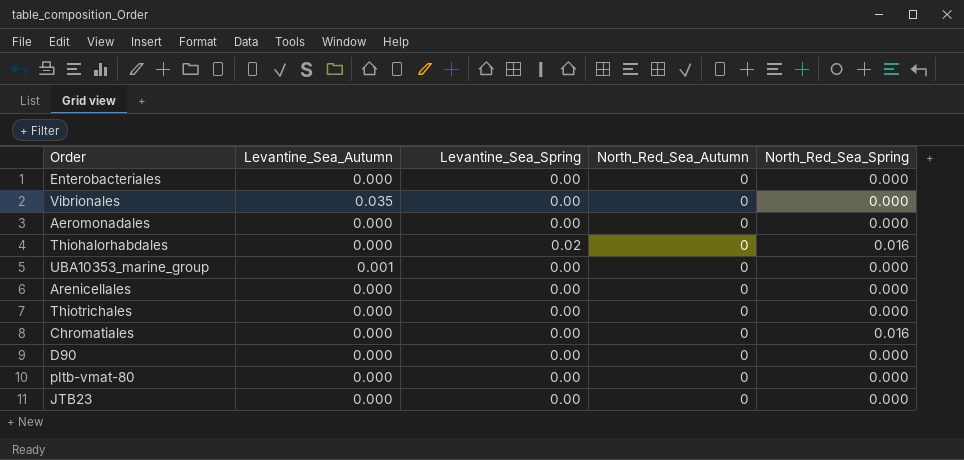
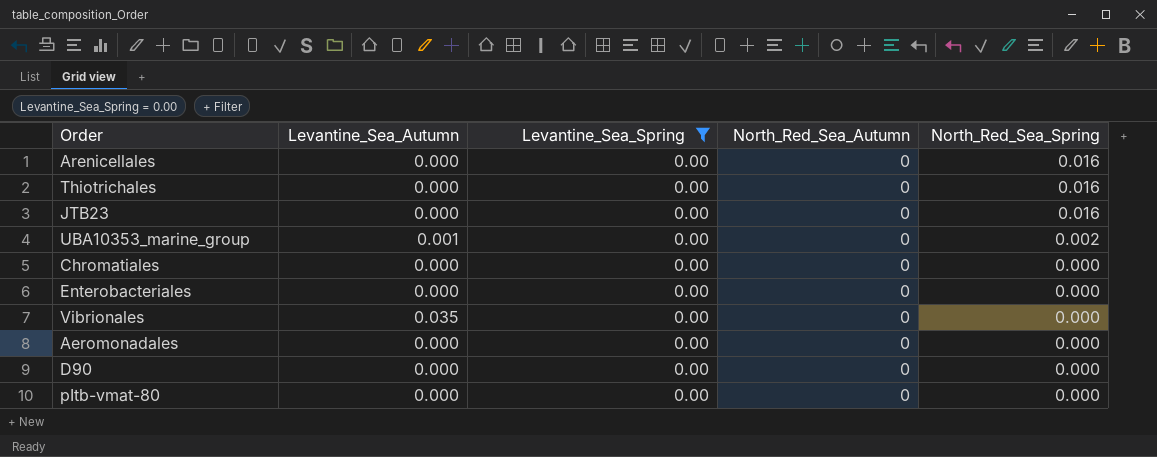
filter: none -> Levantine_Sea_Spring = 0.00
row order: none -> North_Red_Sea_Spring descending
Arenicellales | North_Red_Sea_Spring: 0.000 -> 0.016
Thiotrichales | North_Red_Sea_Spring: 0.000 -> 0.016
JTB23 | North_Red_Sea_Spring: 0.000 -> 0.016
UBA10353_marine_group | North_Red_Sea_Spring: 0.000 -> 0.002
Chromatiales | North_Red_Sea_Spring: 0.016 -> 0.000

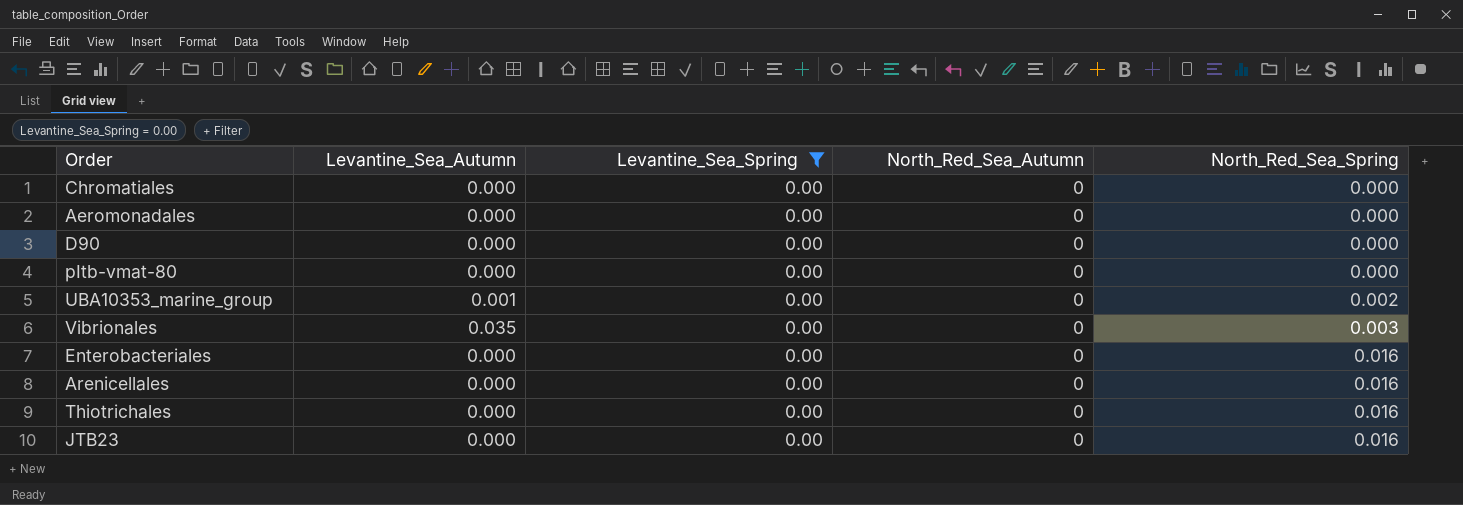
row order: North_Red_Sea_Spring descending -> North_Red_Sea_Spring ascending
Vibrionales | North_Red_Sea_Spring: 0.000 -> 0.003
Enterobacteriales | North_Red_Sea_Spring: 0.000 -> 0.016

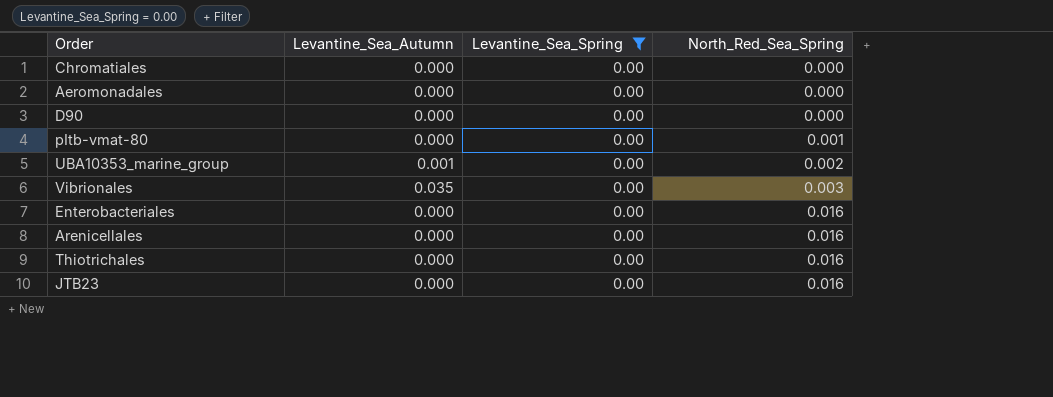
column North_Red_Sea_Autumn | position: 4 -> none
pItb-vmat-80 | North_Red_Sea_Spring: 0.000 -> 0.001

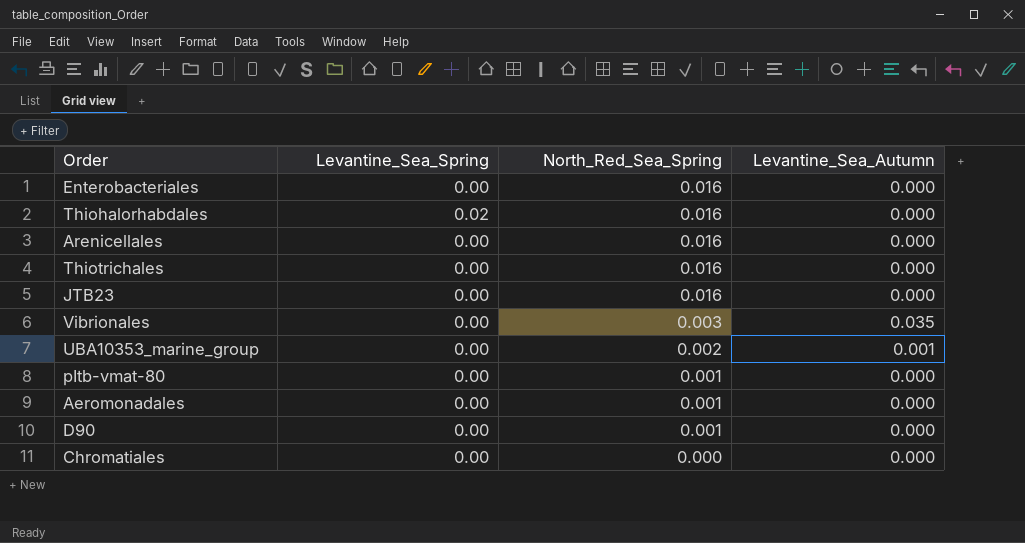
filter: Levantine_Sea_Spring = 0.00 -> none
row order: North_Red_Sea_Spring ascending -> North_Red_Sea_Spring descending
column Levantine_Sea_Autumn | position: 2 -> 4
Aeromonadales | North_Red_Sea_Spring: 0.000 -> 0.001
D90 | North_Red_Sea_Spring: 0.000 -> 0.001

